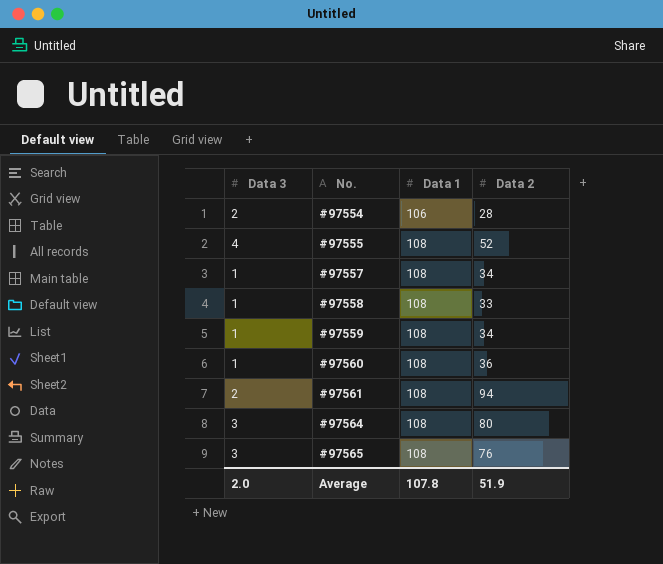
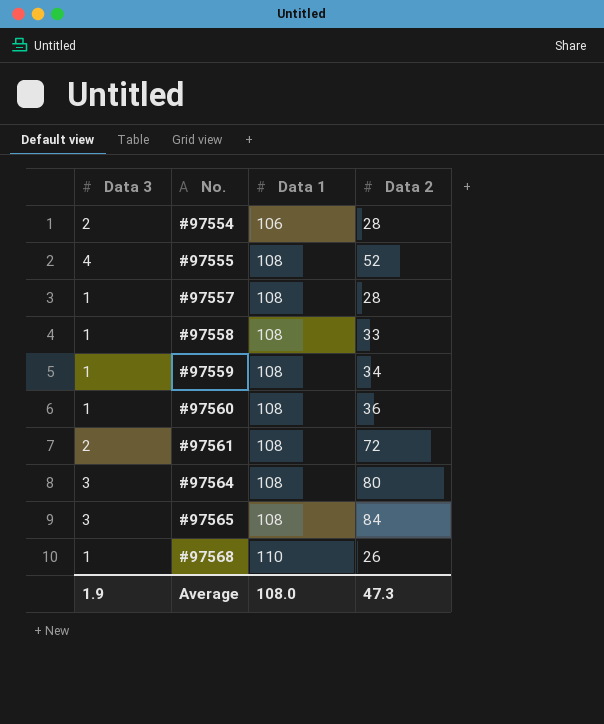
#97557 | Data 2: 34 -> 28
#97561 | Data 2: 94 -> 72
#97565 | Data 2: 76 -> 84
row #97568: none -> 1 | 110 | 26
Average | Data 3: 2.0 -> 1.9
Average | Data 1: 107.8 -> 108.0
Average | Data 2: 51.9 -> 47.3

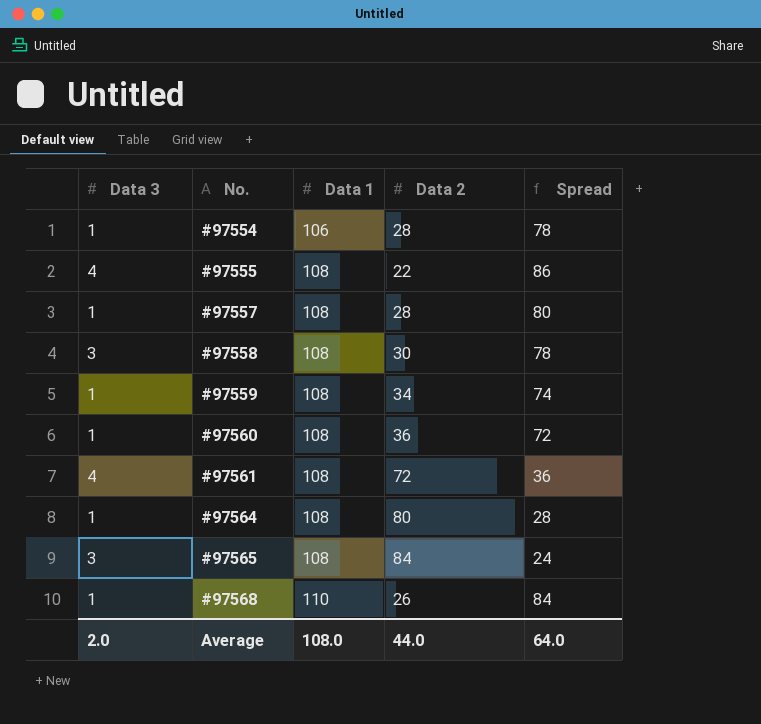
column Spread | formula: none -> [Data 1] - [Data 2]
#97554 | Data 3: 2 -> 1
#97555 | Data 2: 52 -> 22
#97558 | Data 3: 1 -> 3
#97558 | Data 2: 33 -> 30
#97561 | Data 3: 2 -> 4
#97564 | Data 3: 3 -> 1
Average | Data 3: 1.9 -> 2.0
Average | Data 2: 47.3 -> 44.0

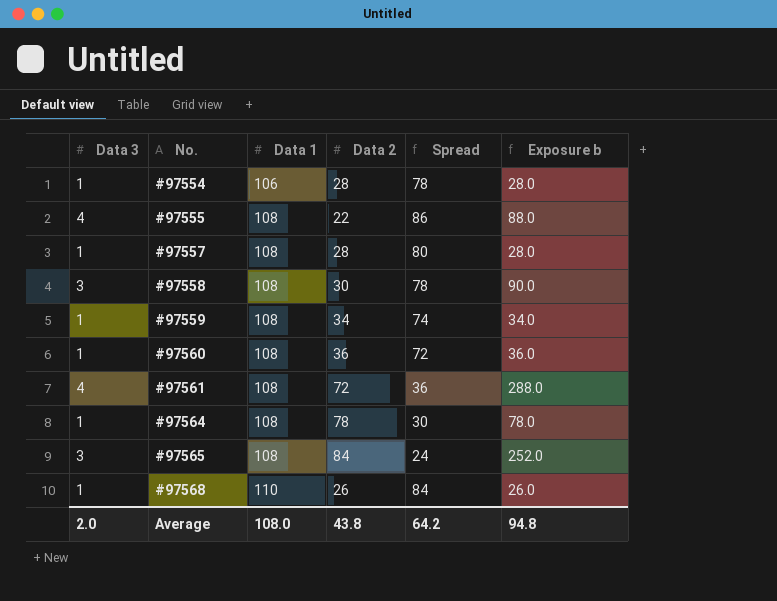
column Exposure b | formula: none -> [Data 3] * [Data 2]
#97564 | Data 2: 80 -> 78
#97564 | Spread: 28 -> 30
Average | Data 2: 44.0 -> 43.8
Average | Spread: 64.0 -> 64.2

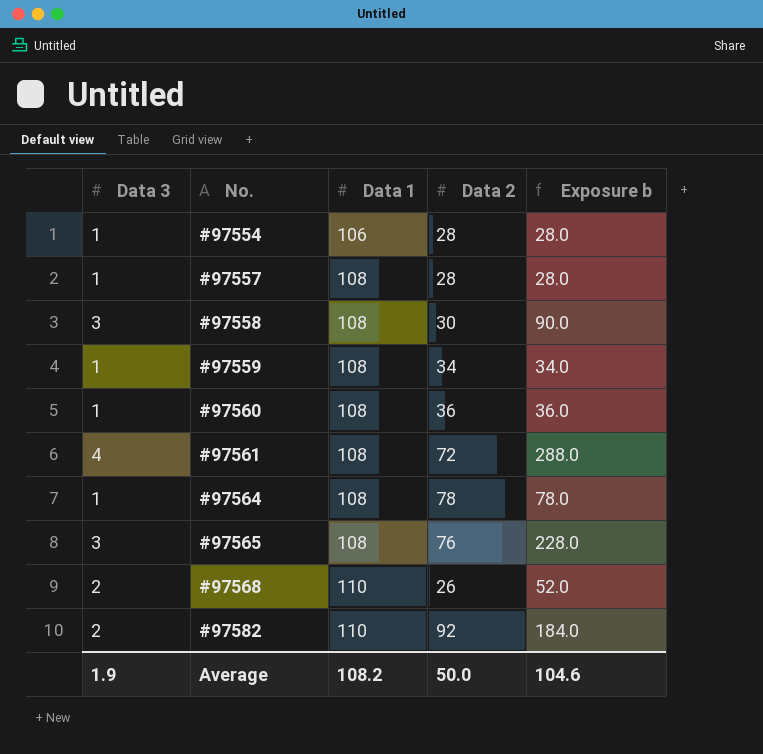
column Spread | formula: [Data 1] - [Data 2] -> none
row #97555: 4 | 108 | 22 | 86 | 88.0 -> none
#97565 | Data 2: 84 -> 76
#97565 | Exposure b: 252.0 -> 228.0
#97568 | Data 3: 1 -> 2
#97568 | Exposure b: 26.0 -> 52.0
row #97582: none -> 2 | 110 | 92 | 184.0
Average | Data 3: 2.0 -> 1.9
Average | Data 1: 108.0 -> 108.2
Average | Data 2: 43.8 -> 50.0
Average | Exposure b: 94.8 -> 104.6

